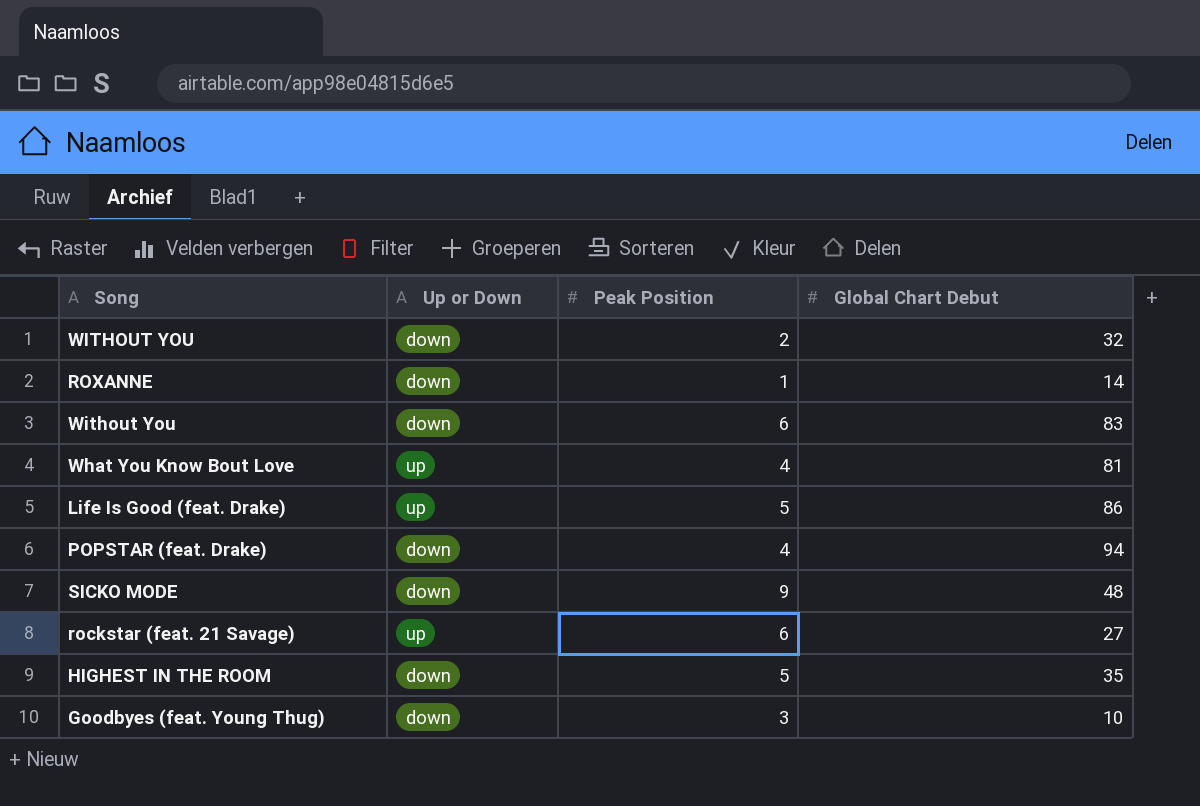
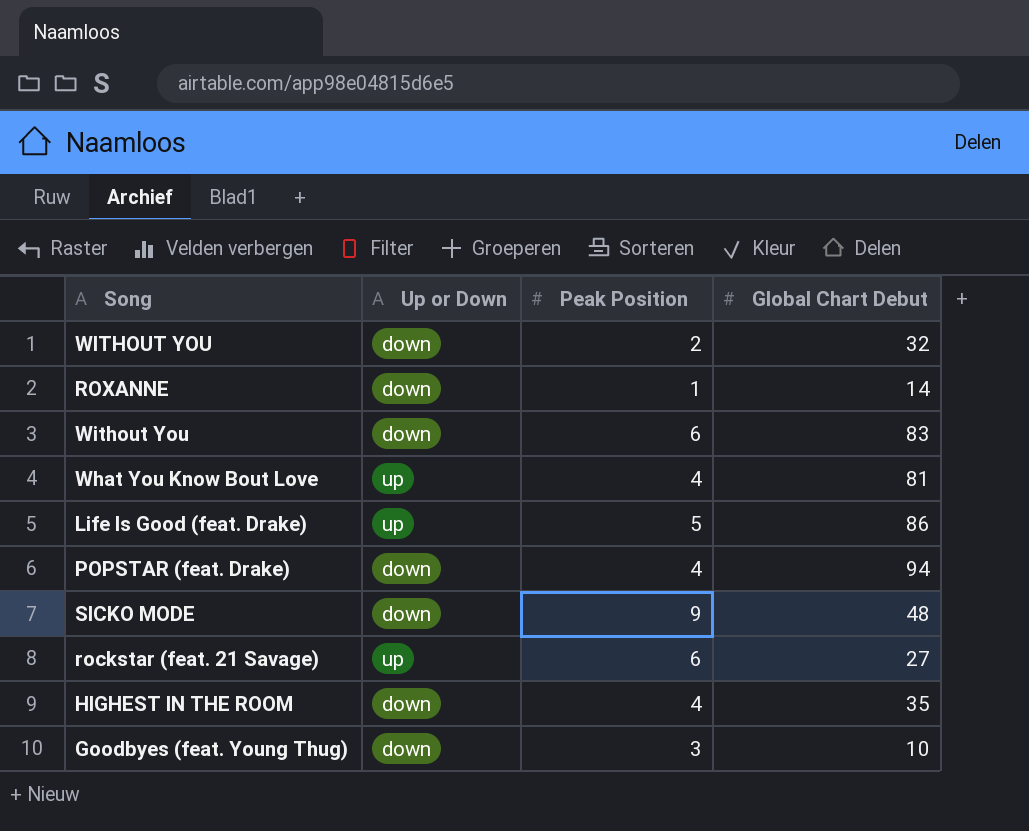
HIGHEST IN THE ROOM | Peak Position: 5 -> 4

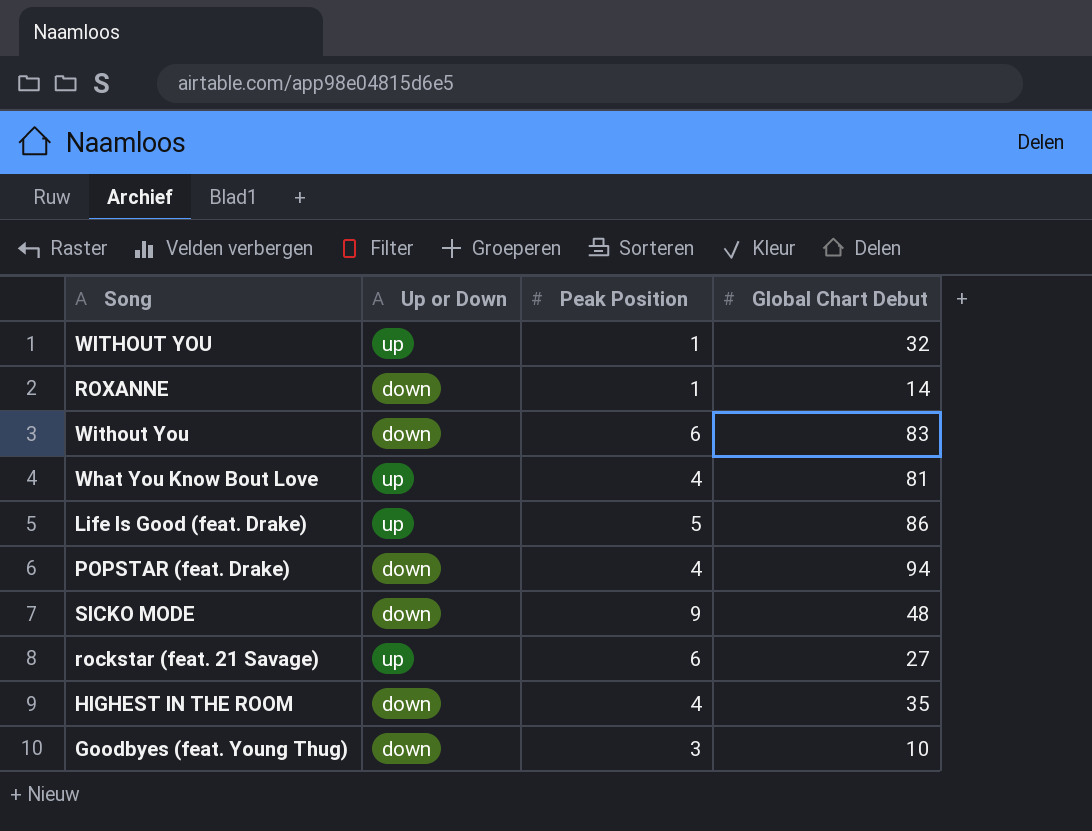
WITHOUT YOU | Up or Down: down -> up
WITHOUT YOU | Peak Position: 2 -> 1

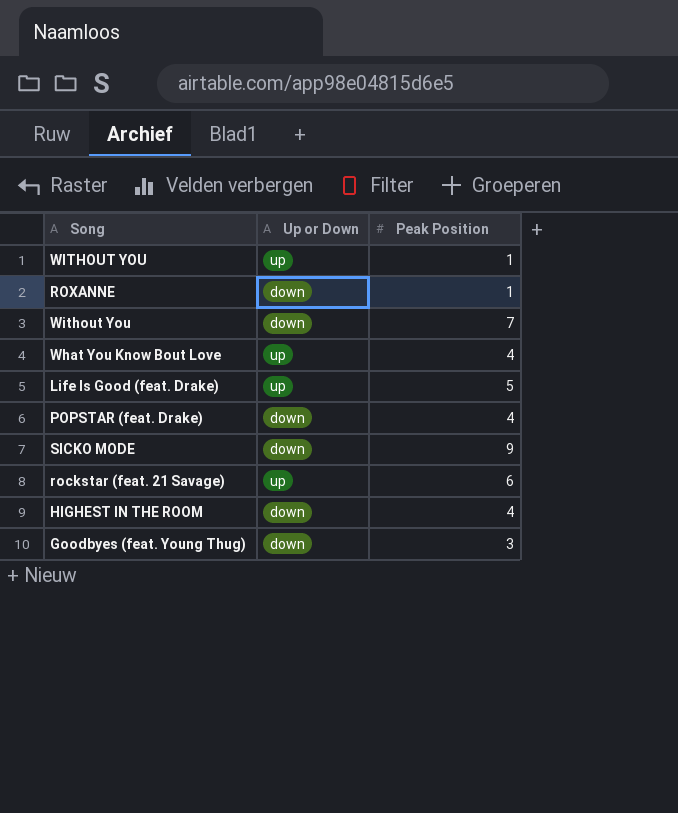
column Global Chart Debut | position: 4 -> none
Without You | Peak Position: 6 -> 7

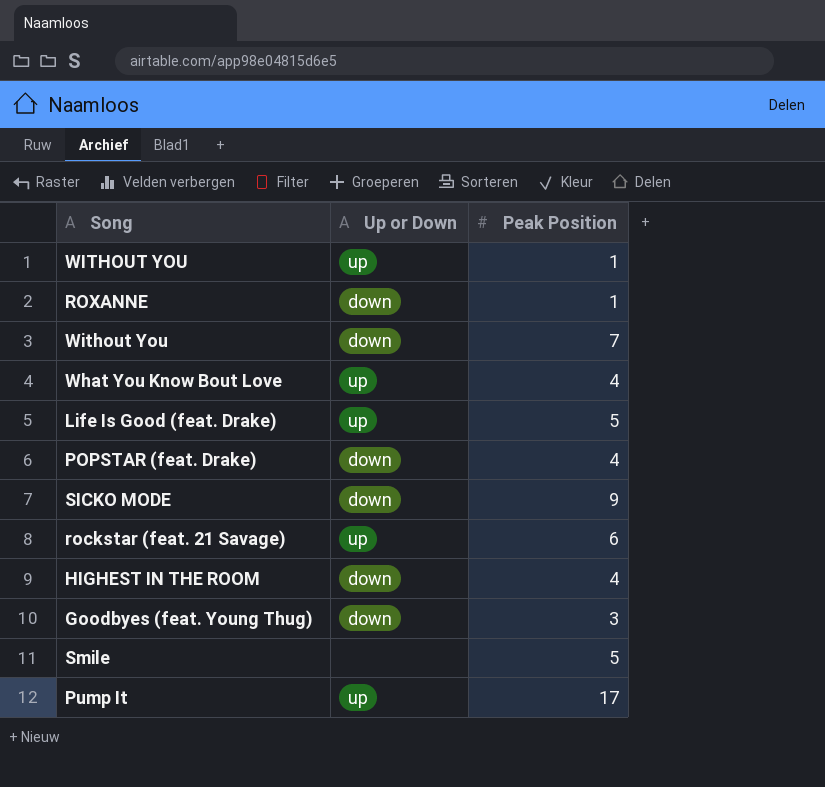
row Smile: none -> none | 5
row Pump It: none -> up | 17

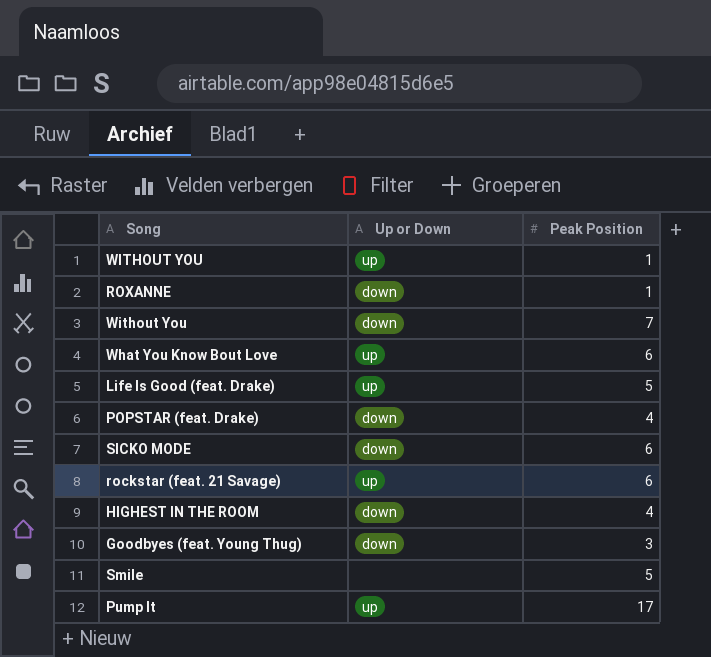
What You Know Bout Love | Peak Position: 4 -> 6
SICKO MODE | Peak Position: 9 -> 6

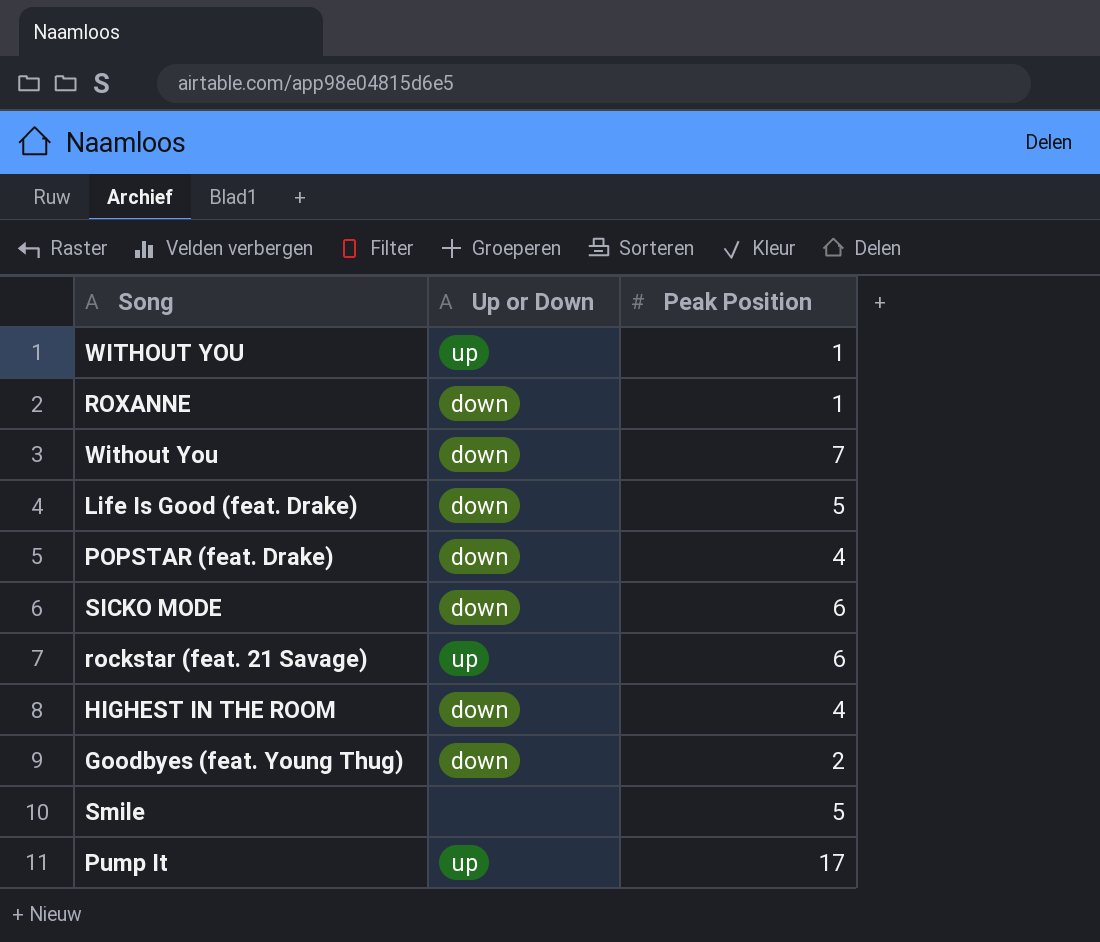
row What You Know Bout Love: up | 6 -> none
Life Is Good (feat. Drake) | Up or Down: up -> down
Goodbyes (feat. Young Thug) | Peak Position: 3 -> 2

